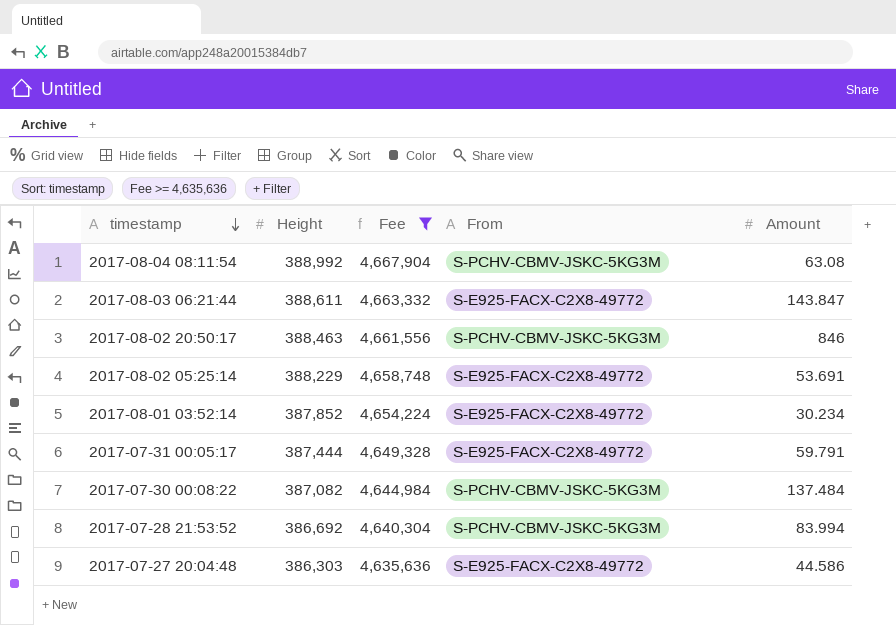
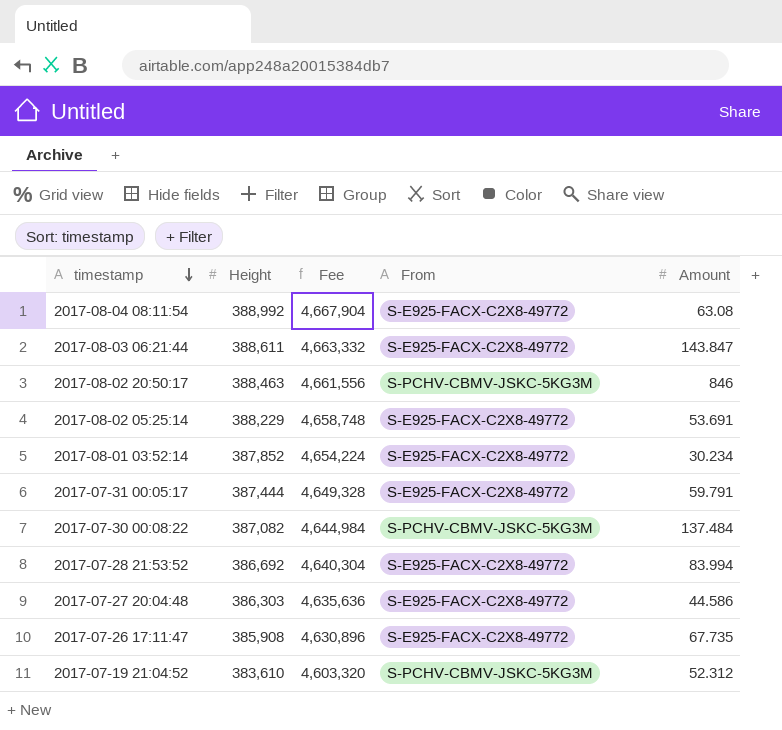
filter: Fee >= 4,635,636 -> none
2017-08-04 08:11:54 | From: S-PCHV-CBMV-JSKC-5KG3M -> S-E925-FACX-C2X8-49772
2017-07-28 21:53:52 | From: S-PCHV-CBMV-JSKC-5KG3M -> S-E925-FACX-C2X8-49772

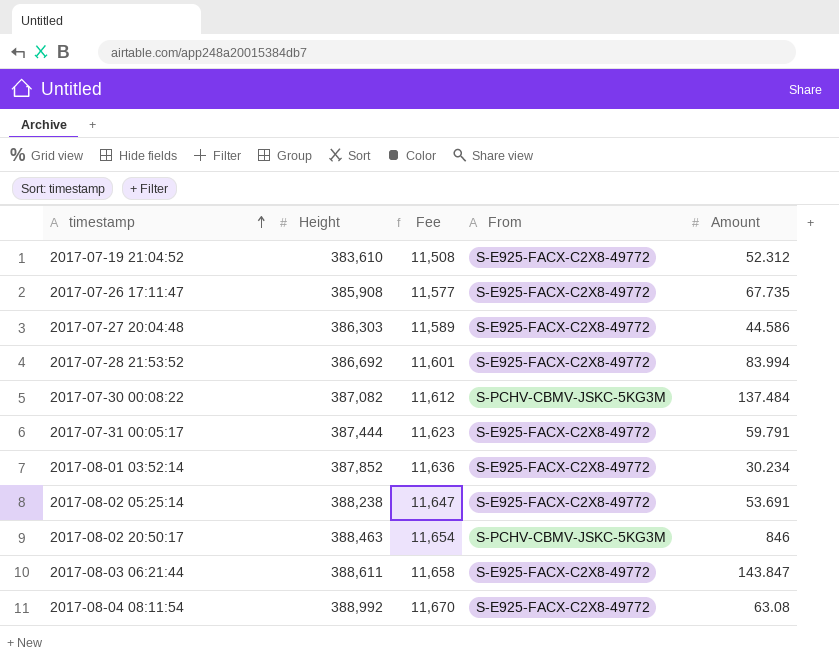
row order: timestamp descending -> timestamp ascending
column Fee | formula: [Height] * 12 -> [Height] * 0.03
2017-07-19 21:04:52 | From: S-PCHV-CBMV-JSKC-5KG3M -> S-E925-FACX-C2X8-49772
2017-08-02 05:25:14 | Height: 388,229 -> 388,238

